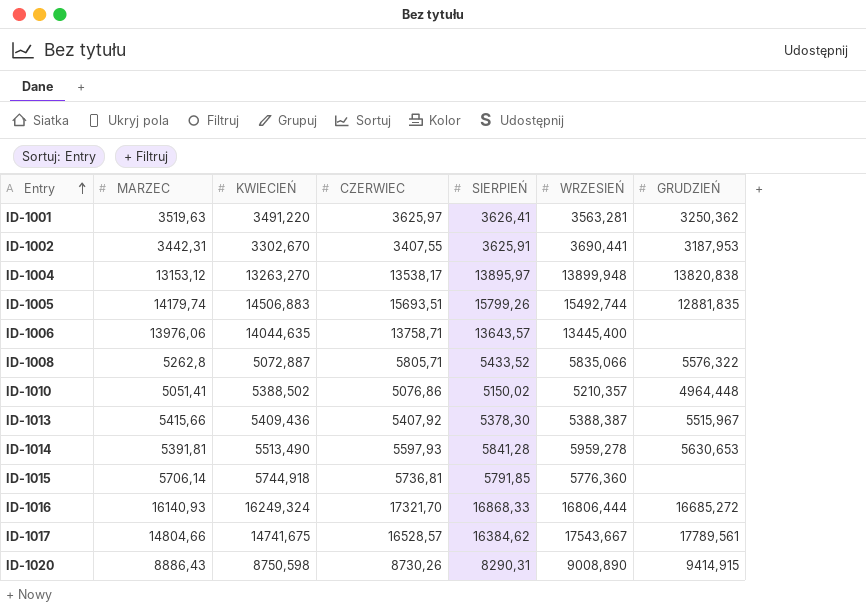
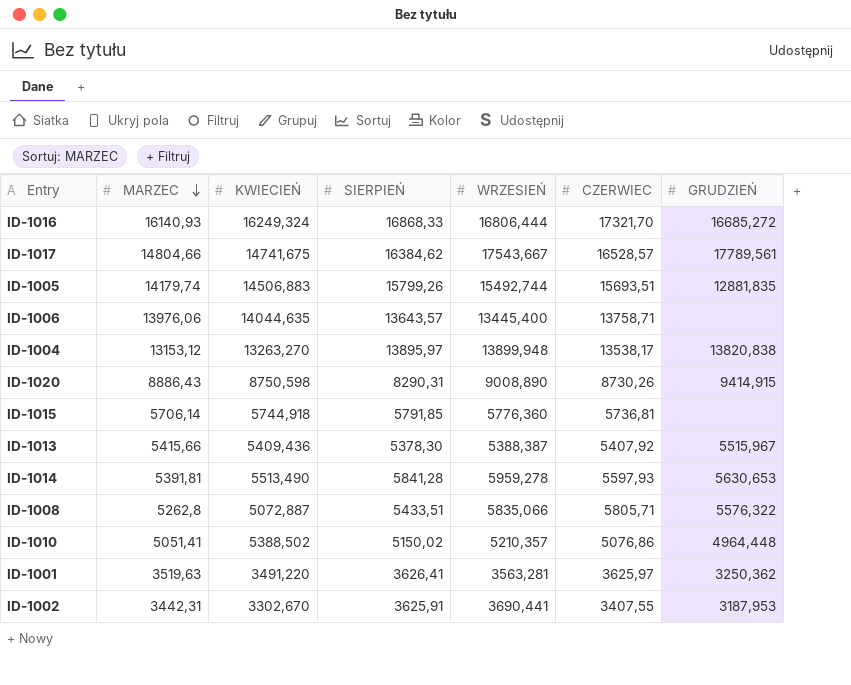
row order: Entry ascending -> MARZEC descending
column CZERWIEC | position: 4 -> 6
ID-1008 | SIERPIEŃ: 5433,52 -> 5433,51

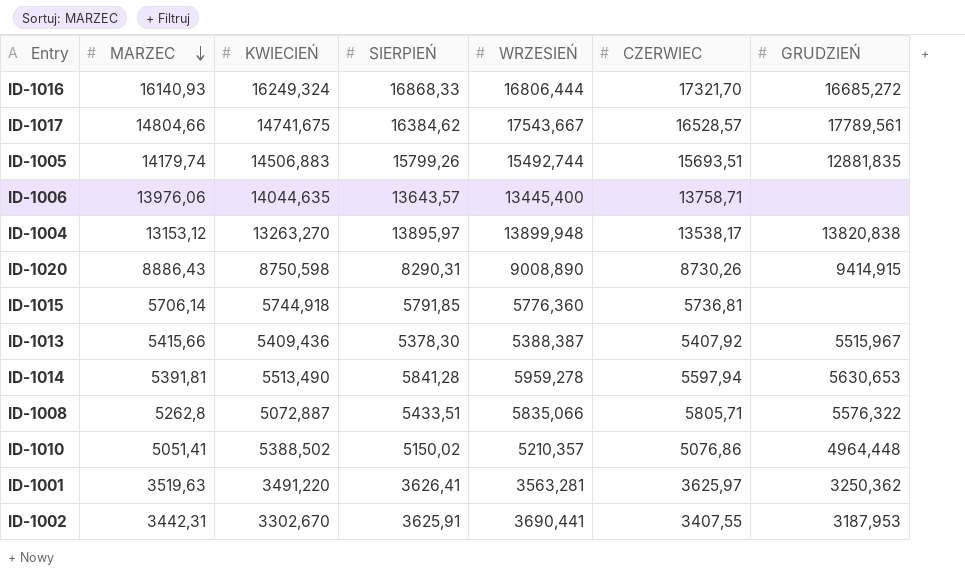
ID-1014 | CZERWIEC: 5597,93 -> 5597,94

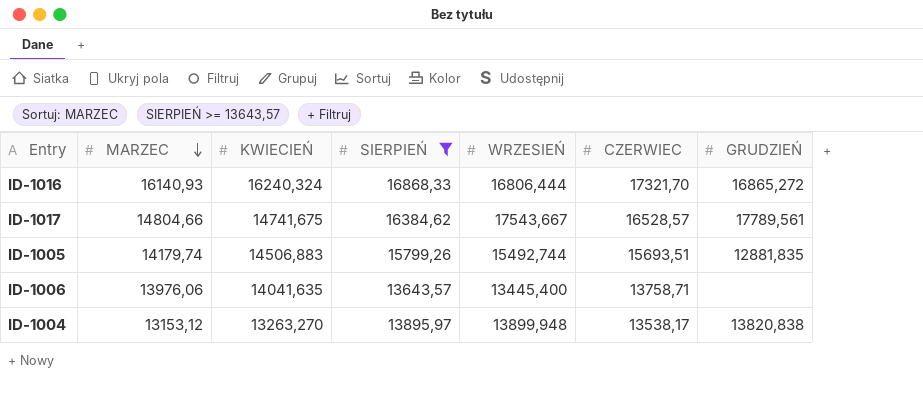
filter: none -> SIERPIEŃ >= 13643,57
ID-1016 | KWIECIEŃ: 16249,324 -> 16240,324
ID-1016 | GRUDZIEŃ: 16685,272 -> 16865,272
ID-1006 | KWIECIEŃ: 14044,635 -> 14041,635

